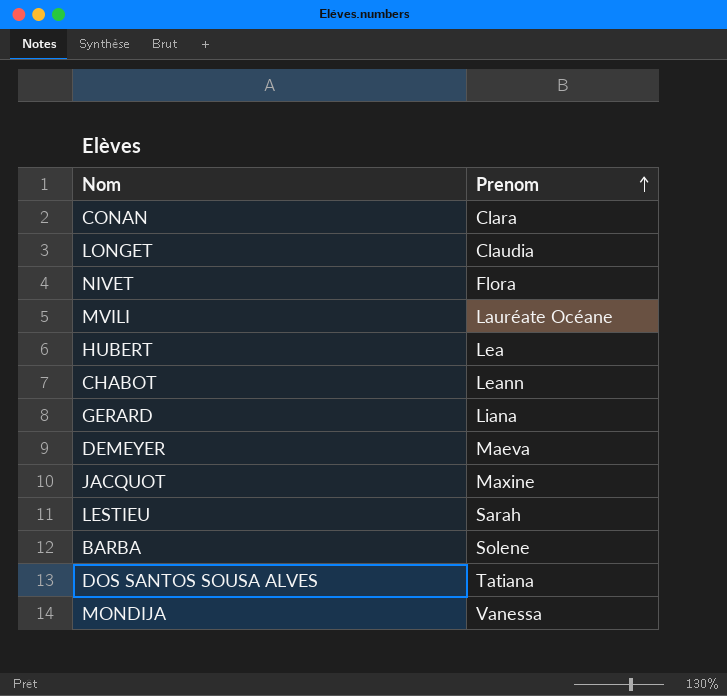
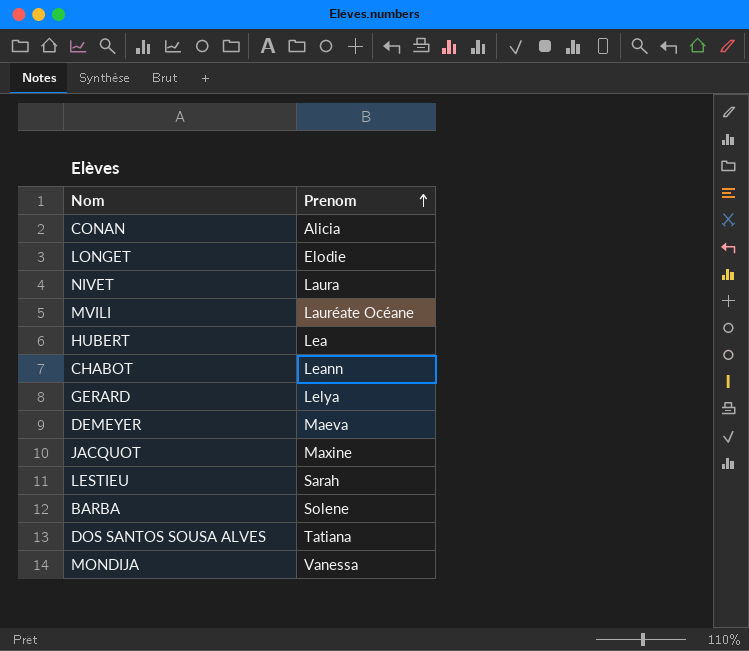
CONAN | Prenom: Clara -> Alicia
LONGET | Prenom: Claudia -> Elodie
NIVET | Prenom: Flora -> Laura
GERARD | Prenom: Liana -> Lelya

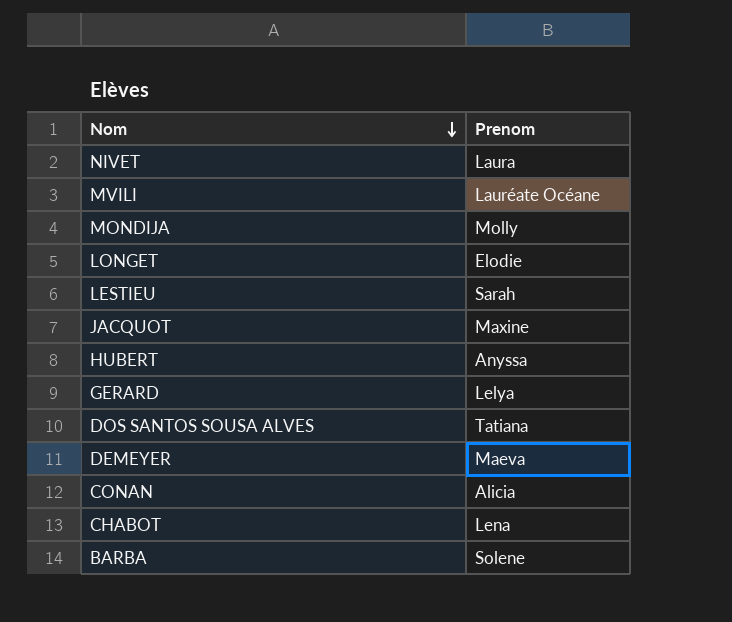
row order: Prenom ascending -> Nom descending
MONDIJA | Prenom: Vanessa -> Molly
HUBERT | Prenom: Lea -> Anyssa
CHABOT | Prenom: Leann -> Lena

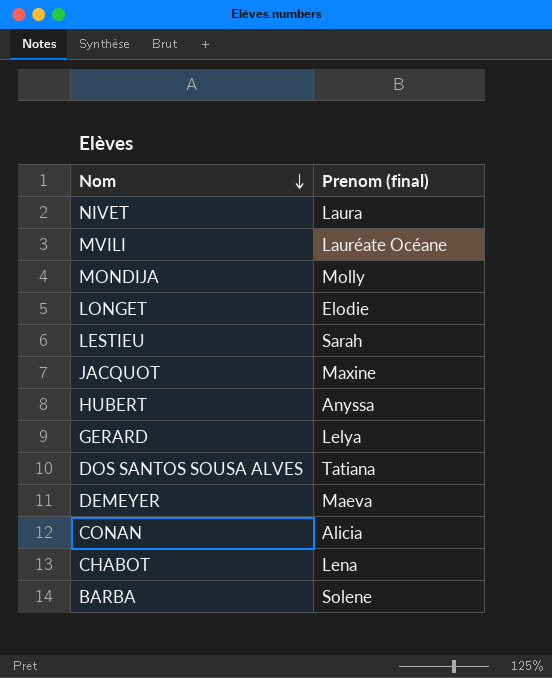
column name: Prenom -> Prenom (final)

